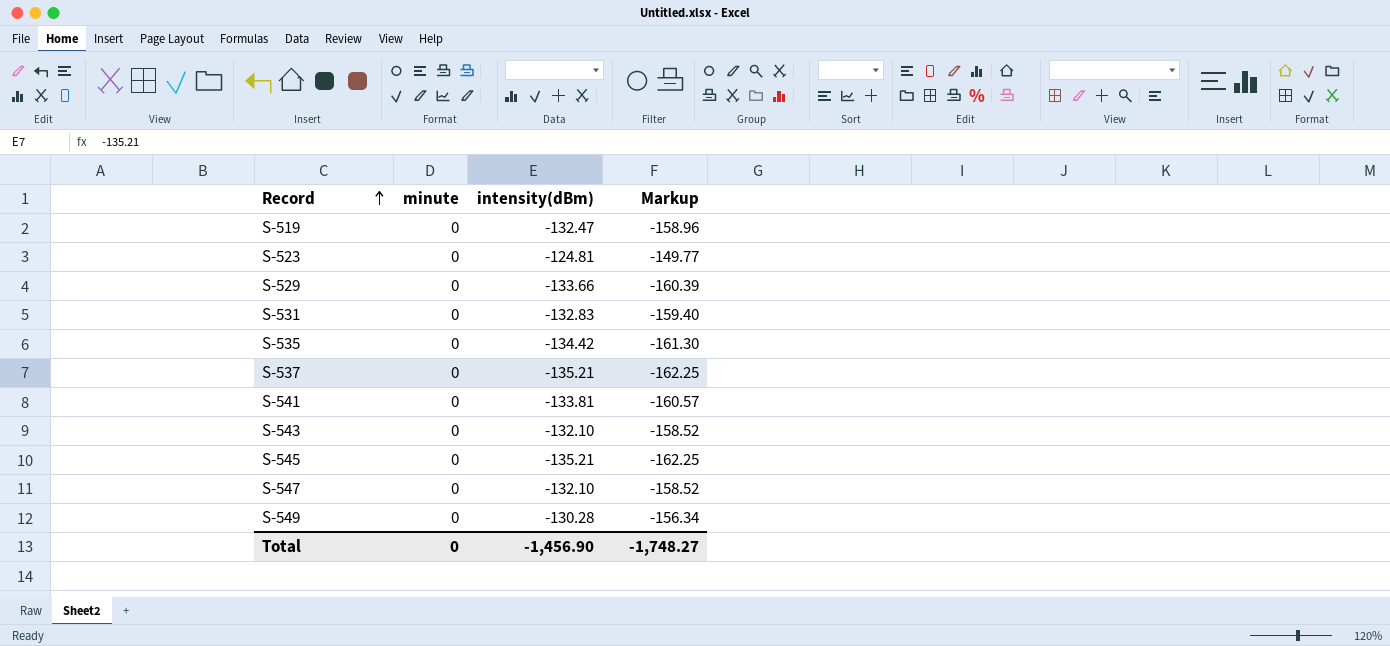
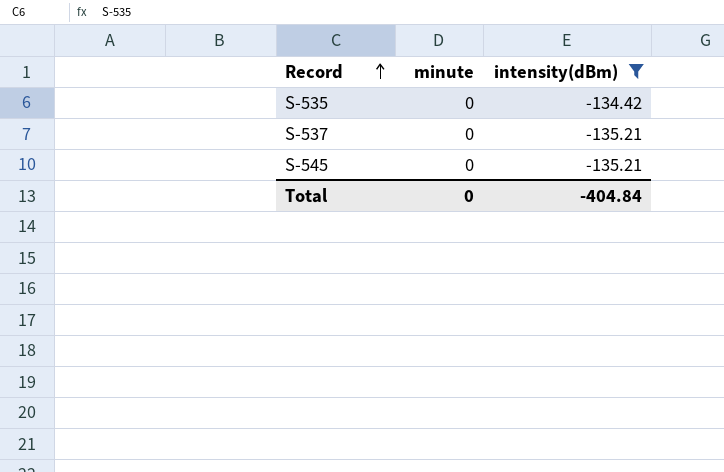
filter: none -> intensity(dBm) <= -134.42
column Markup | formula: [intensity(dBm)] * 1.2 -> none
Total | intensity(dBm): -1,456.90 -> -404.84

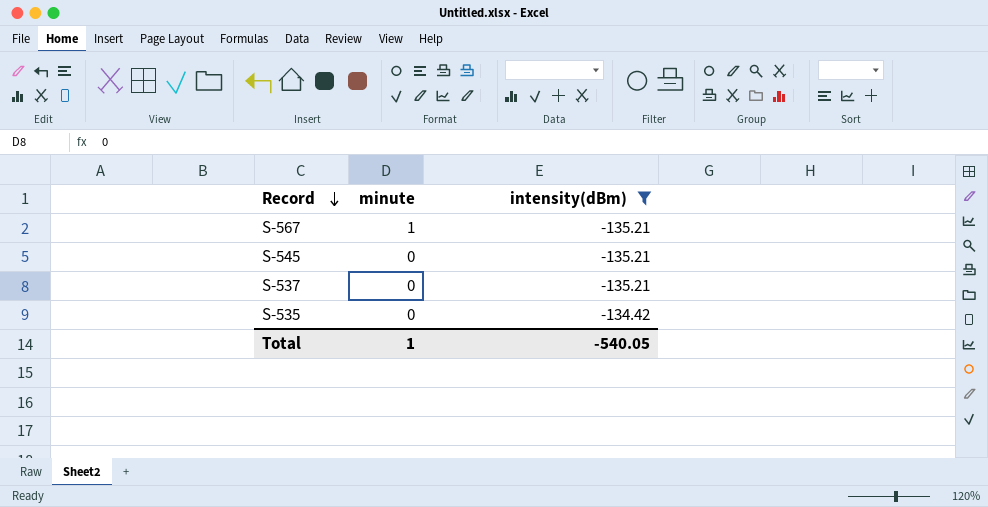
row order: Record ascending -> Record descending
row S-567: none -> 1 | -135.21
Total | minute: 0 -> 1
Total | intensity(dBm): -404.84 -> -540.05

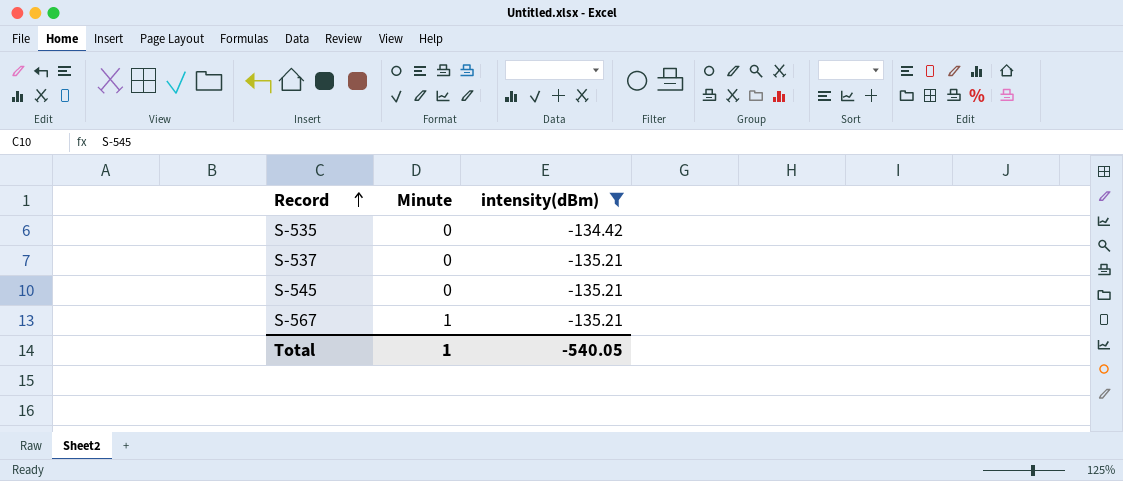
row order: Record descending -> Record ascending
column name: minute -> Minute

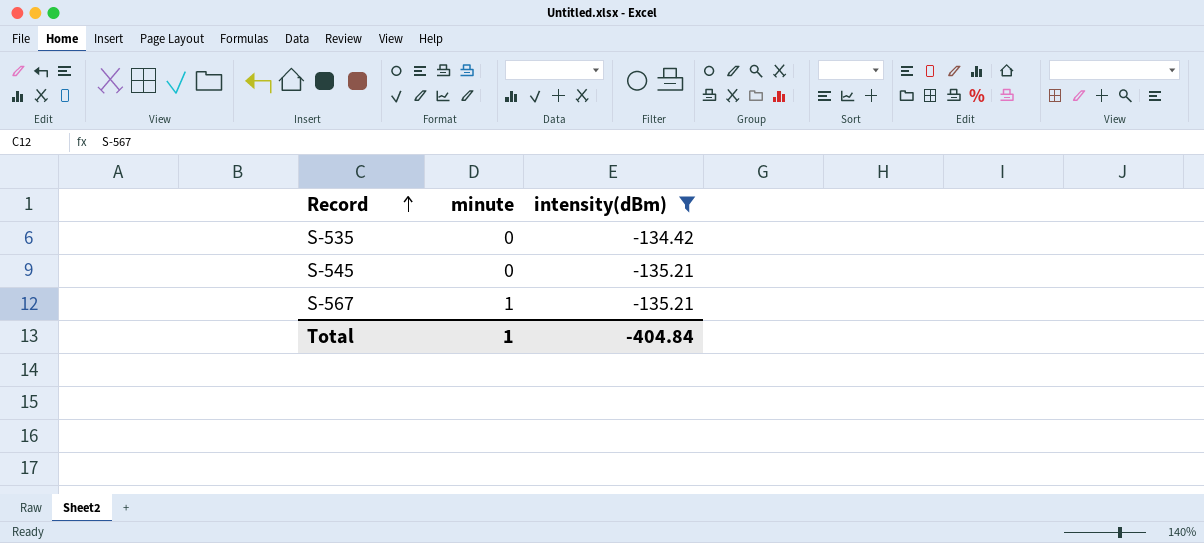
column name: Minute -> minute
row S-537: 0 | -135.21 -> none
Total | intensity(dBm): -540.05 -> -404.84

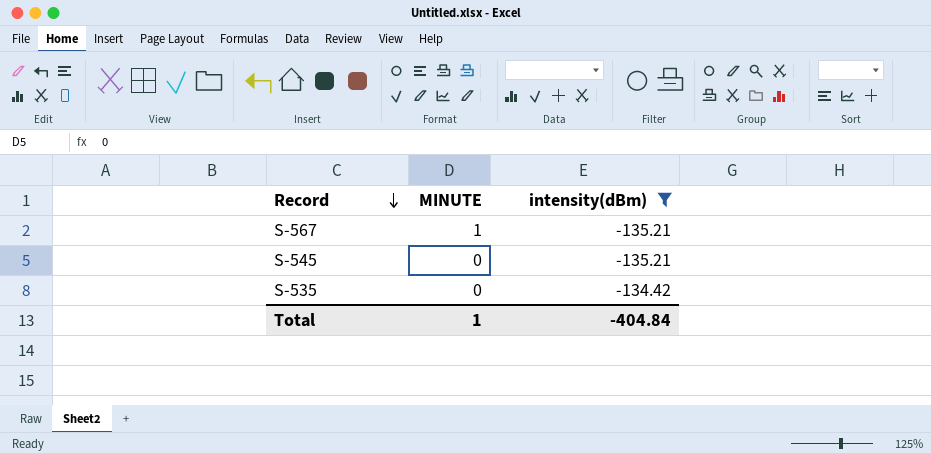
row order: Record ascending -> Record descending
column name: minute -> MINUTE

